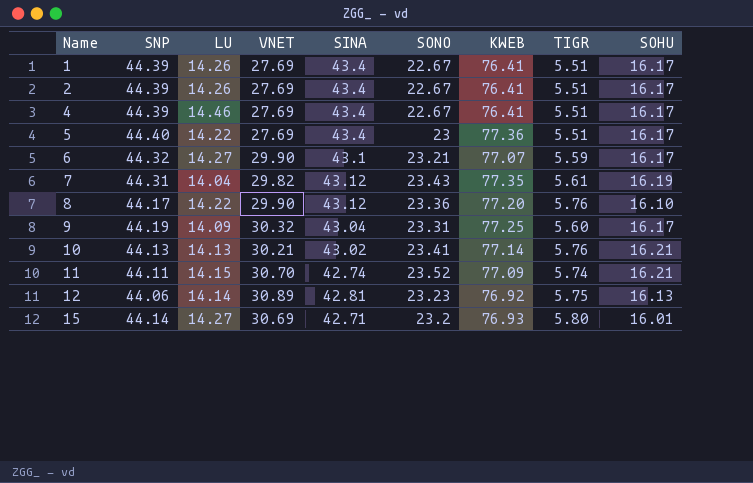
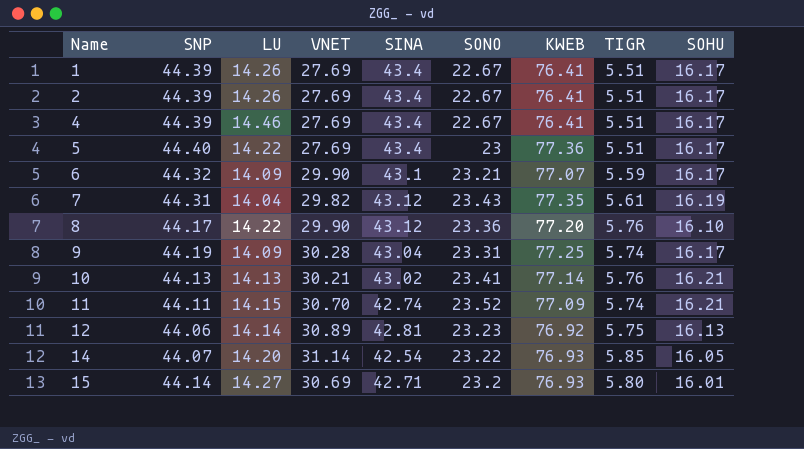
6 | LU: 14.27 -> 14.09
9 | VNET: 30.32 -> 30.28
9 | TIGR: 5.60 -> 5.74
row 14: none -> 44.07 | 14.20 | 31.14 | 42.54 | 23.22 | 76.93 | 5.85 | 16.05

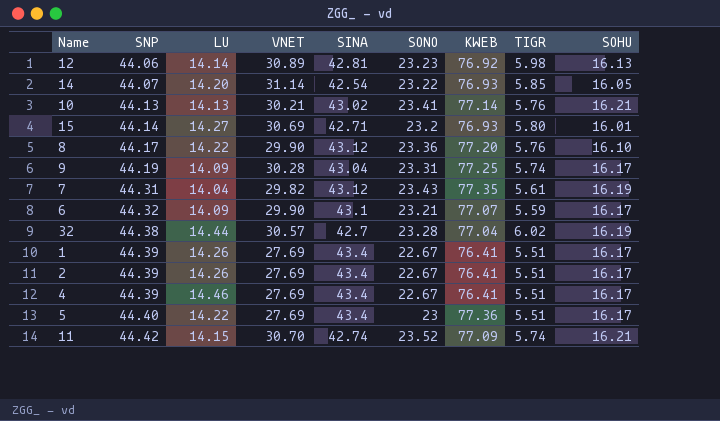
row order: Name ascending -> SNP ascending
12 | TIGR: 5.75 -> 5.98
row 32: none -> 44.38 | 14.44 | 30.57 | 42.7 | 23.28 | 77.04 | 6.02 | 16.19
11 | SNP: 44.11 -> 44.42

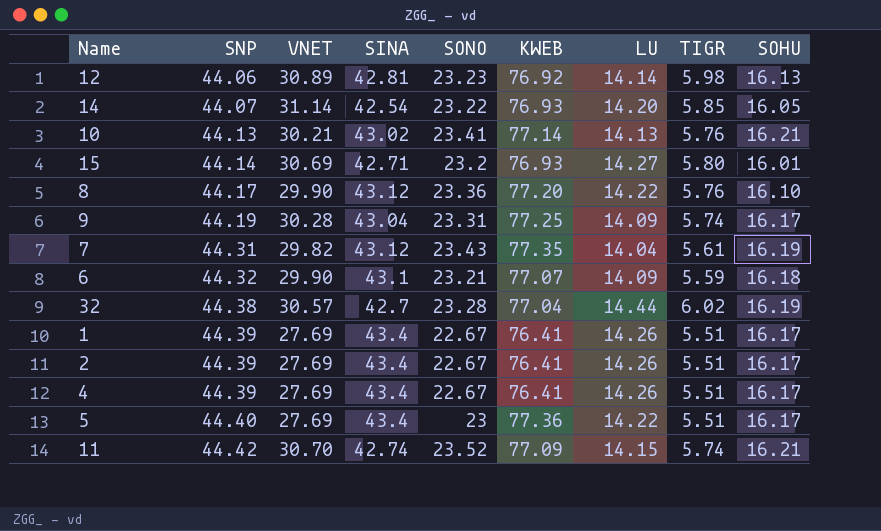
column LU | position: 3 -> 7
6 | SOHU: 16.17 -> 16.18
4 | LU: 14.46 -> 14.26

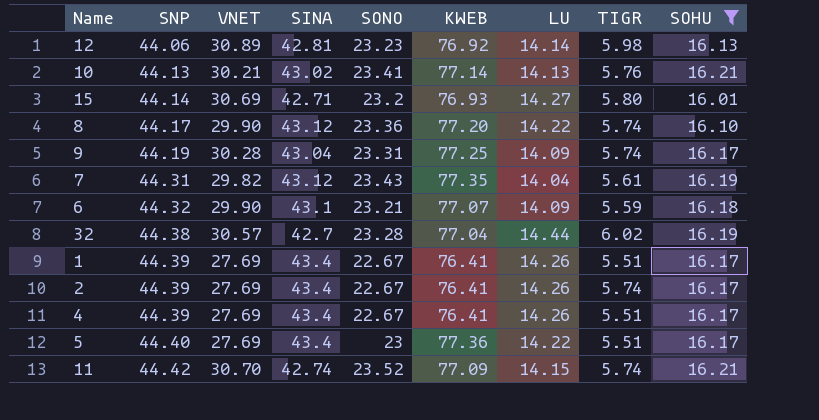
filter: none -> SOHU != 16.05
8 | TIGR: 5.76 -> 5.74
2 | TIGR: 5.51 -> 5.74

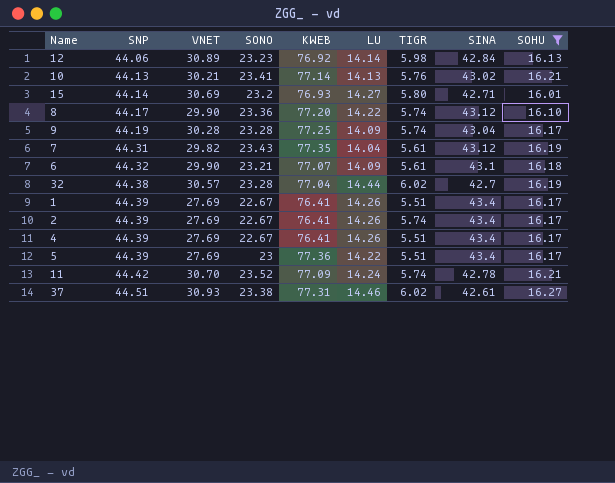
column SINA | position: 4 -> 8
12 | SINA: 42.81 -> 42.84
9 | SONO: 23.31 -> 23.28
6 | TIGR: 5.59 -> 5.61
5 | SNP: 44.40 -> 44.39
11 | LU: 14.15 -> 14.24
11 | SINA: 42.74 -> 42.78
row 37: none -> 44.51 | 30.93 | 23.38 | 77.31 | 14.46 | 6.02 | 42.61 | 16.27

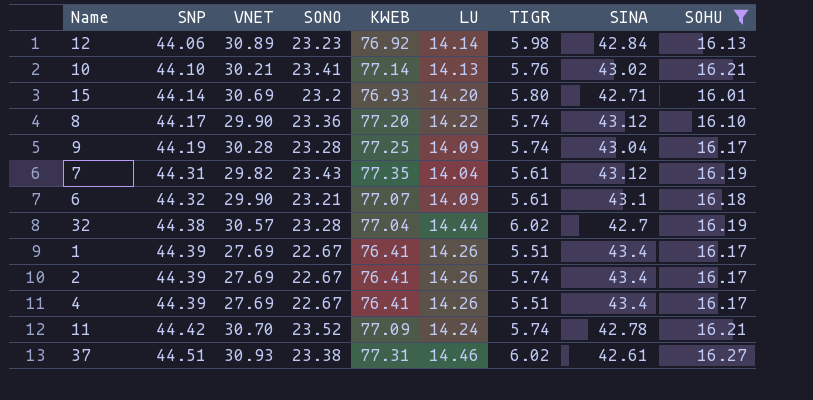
row 5: 44.39 | 27.69 | 23 | 77.36 | 14.22 | 5.51 | 43.4 | 16.17 -> none
10 | SNP: 44.13 -> 44.10
15 | LU: 14.27 -> 14.20

